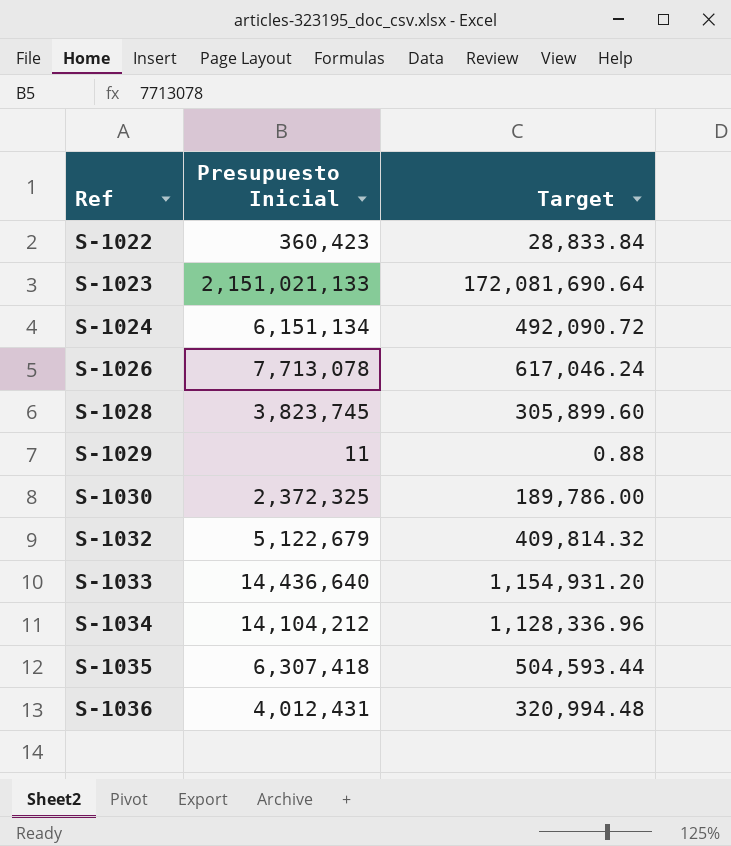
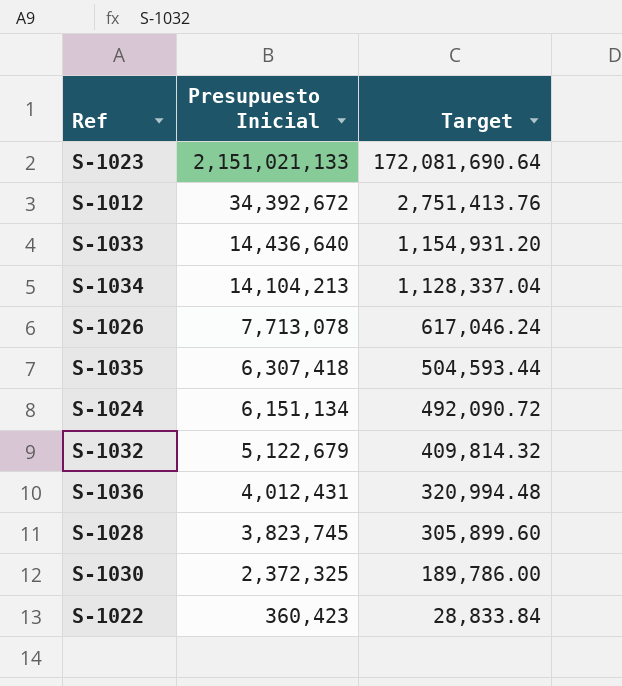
row order: Ref ascending -> Presupuesto Inicial descending
row S-1029: 11 | 0.88 -> none
row S-1012: none -> 34,392,672 | 2,751,413.76
S-1034 | Presupuesto Inicial: 14,104,212 -> 14,104,213
S-1034 | Target: 1,128,336.96 -> 1,128,337.04

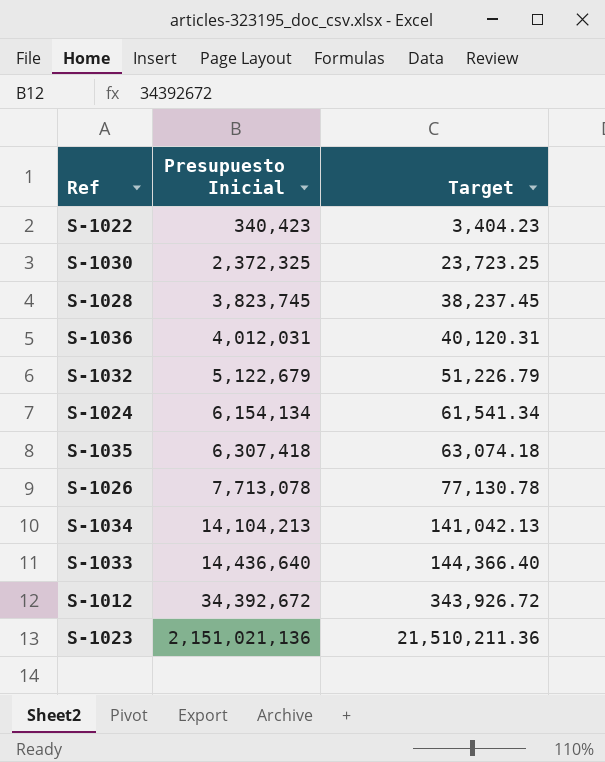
row order: Presupuesto Inicial descending -> Presupuesto Inicial ascending
column Target | formula: [Presupuesto Inicial] * 0.08 -> [Presupuesto Inicial] * 0.01
S-1022 | Presupuesto Inicial: 360,423 -> 340,423
S-1036 | Presupuesto Inicial: 4,012,431 -> 4,012,031
S-1024 | Presupuesto Inicial: 6,151,134 -> 6,154,134
S-1023 | Presupuesto Inicial: 2,151,021,133 -> 2,151,021,136

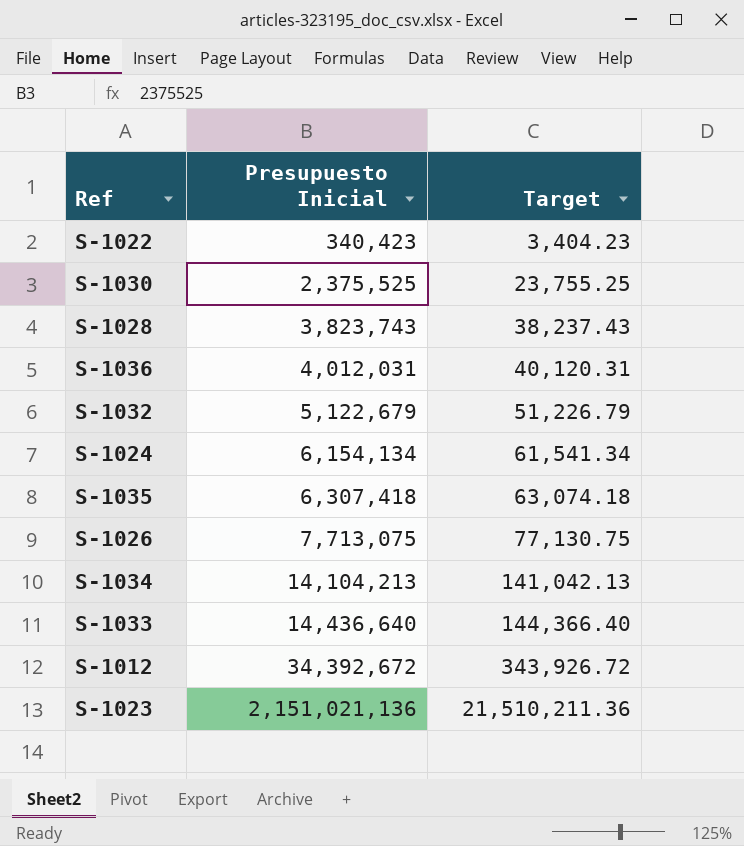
S-1030 | Presupuesto Inicial: 2,372,325 -> 2,375,525
S-1030 | Target: 23,723.25 -> 23,755.25
S-1028 | Presupuesto Inicial: 3,823,745 -> 3,823,743
S-1028 | Target: 38,237.45 -> 38,237.43
S-1026 | Presupuesto Inicial: 7,713,078 -> 7,713,075
S-1026 | Target: 77,130.78 -> 77,130.75

